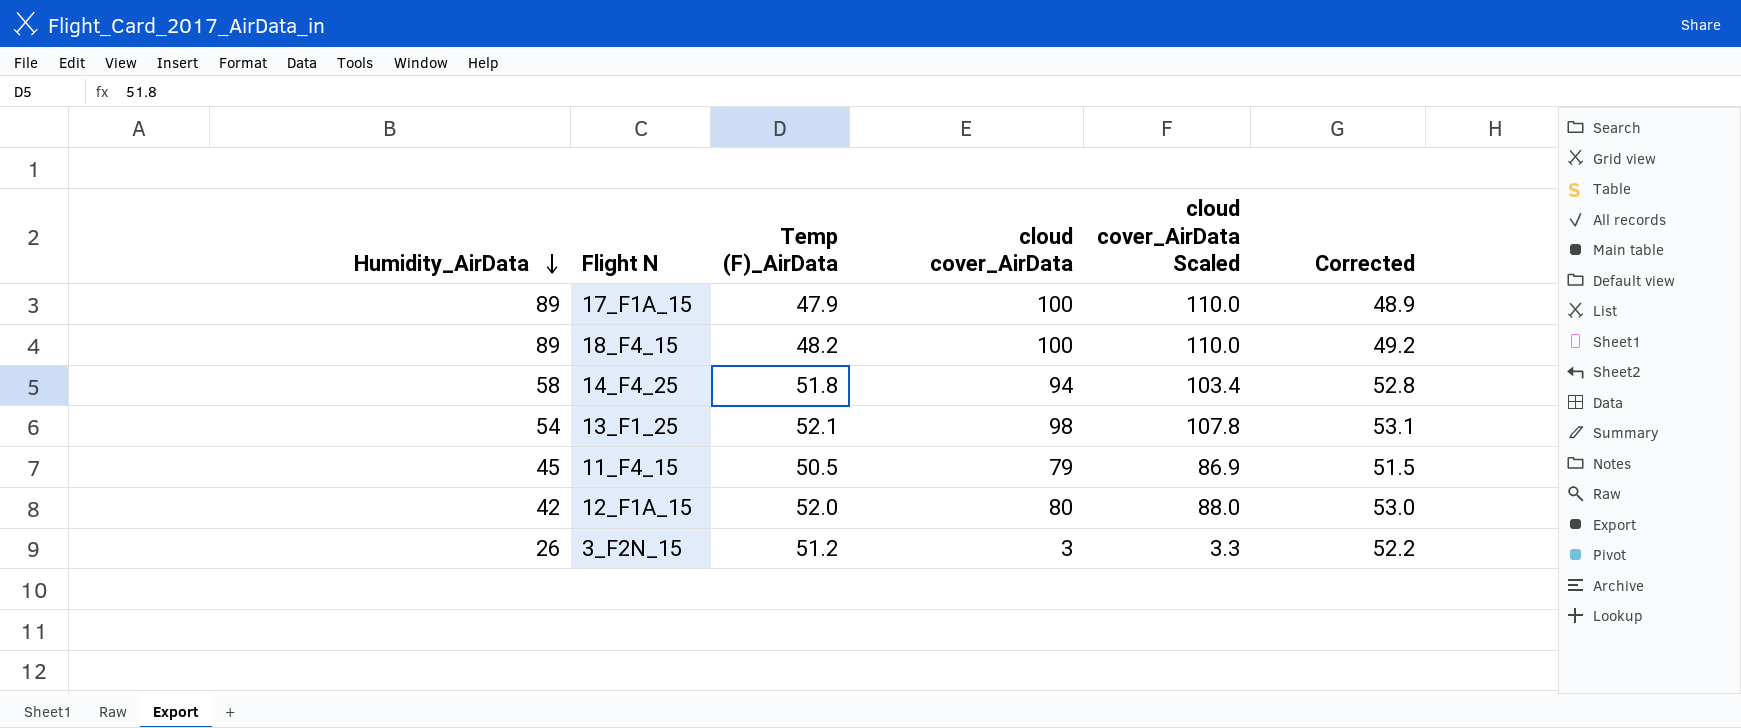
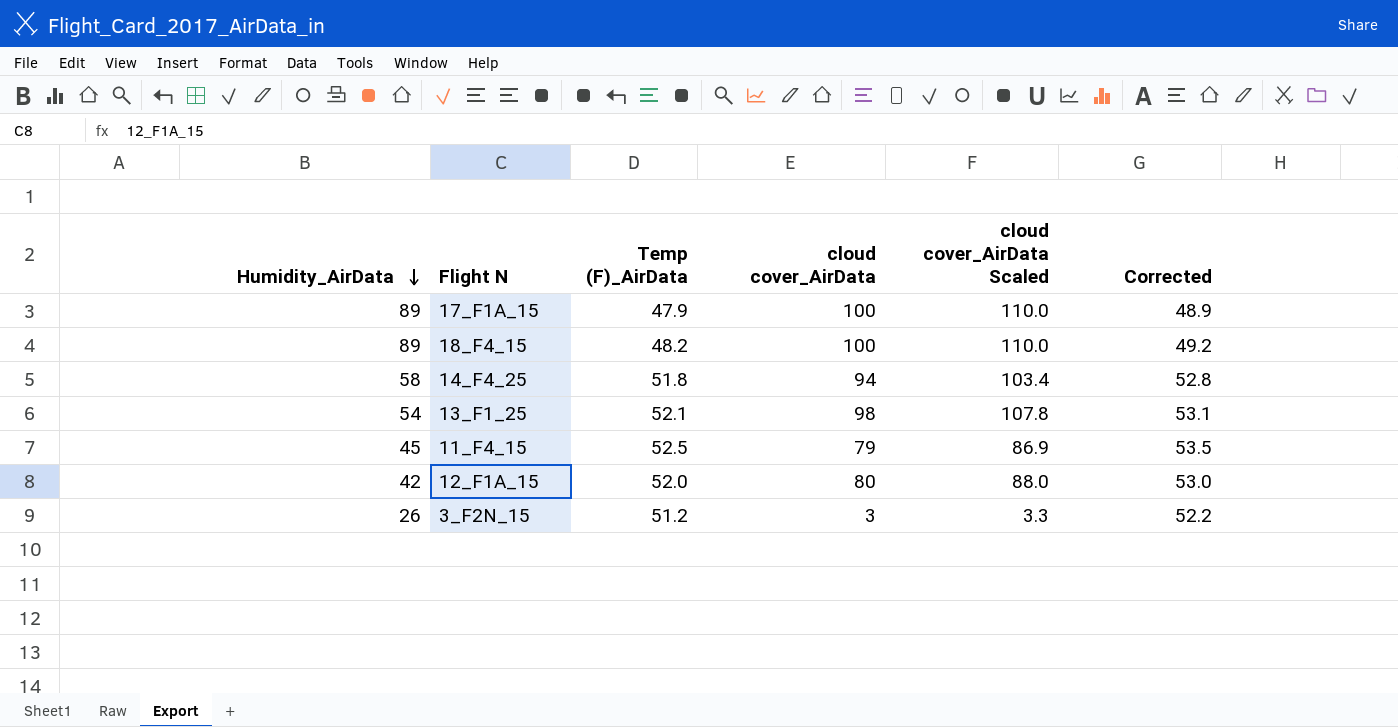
11_F4_15 | Temp (F)_AirData: 50.5 -> 52.5
11_F4_15 | Corrected: 51.5 -> 53.5

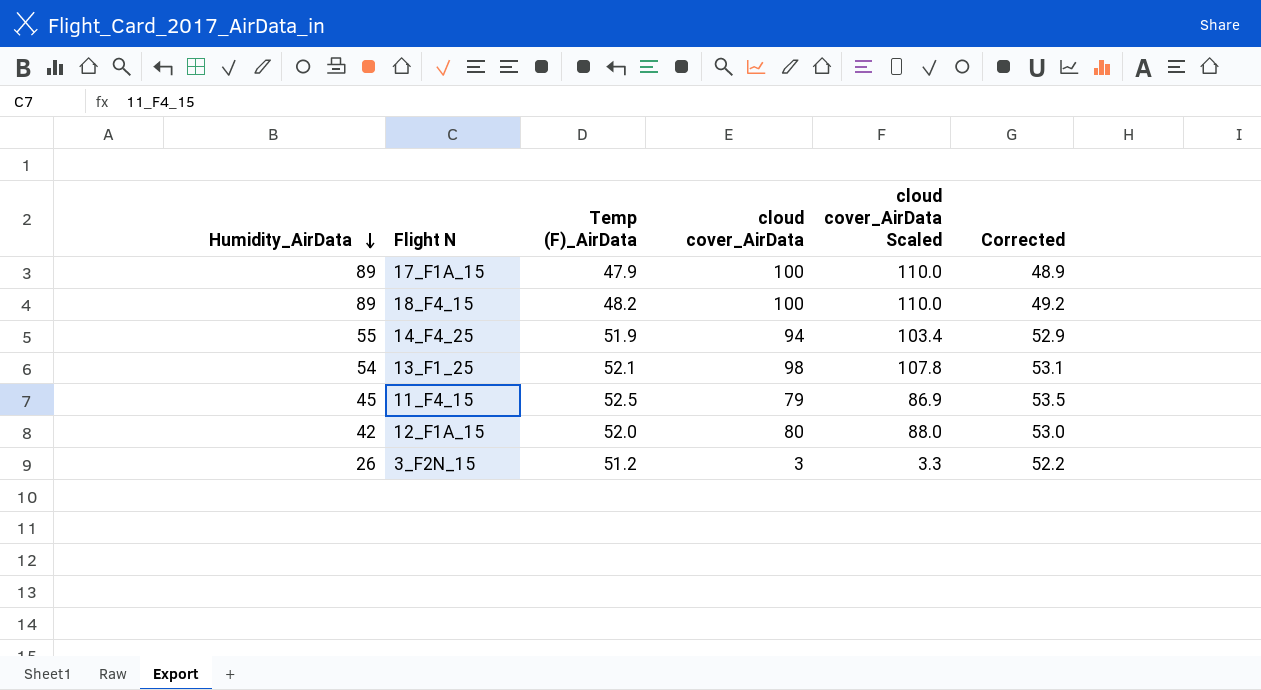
14_F4_25 | Humidity_AirData: 58 -> 55
14_F4_25 | Temp (F)_AirData: 51.8 -> 51.9
14_F4_25 | Corrected: 52.8 -> 52.9

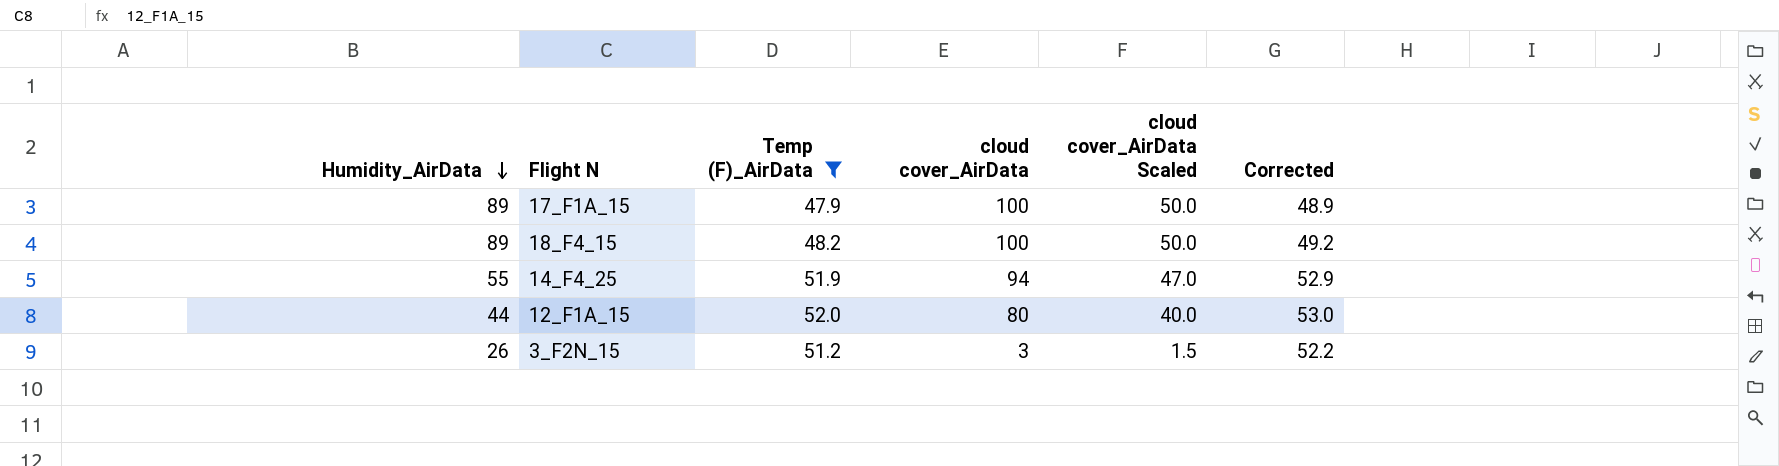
filter: none -> Temp (F)_AirData <= 52.0
column cloud cover_AirData Scaled | formula: [cloud cover_AirData] * 1.1 -> [cloud cover_AirData] * 0.5
12_F1A_15 | Humidity_AirData: 42 -> 44

